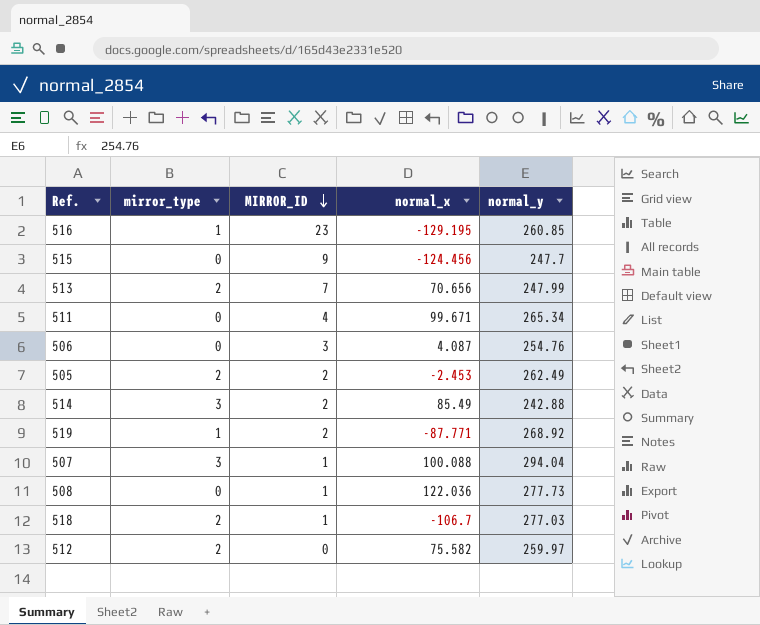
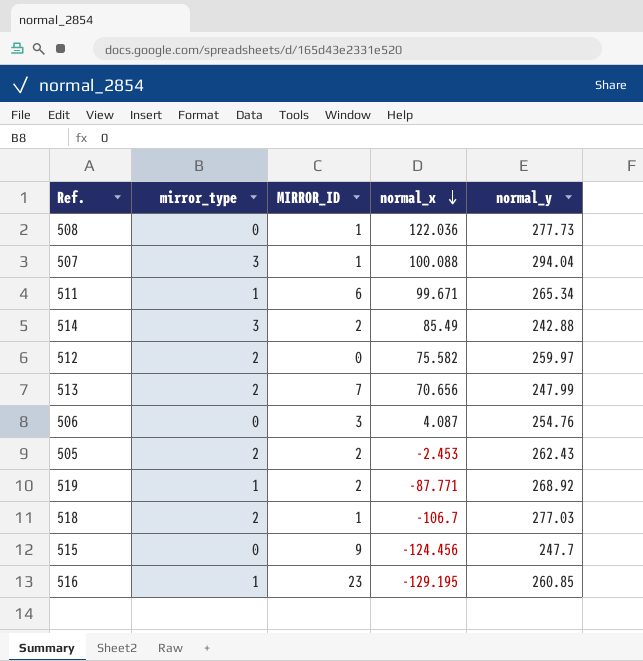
row order: MIRROR_ID descending -> normal_x descending
511 | mirror_type: 0 -> 1
511 | MIRROR_ID: 4 -> 6
505 | normal_y: 262.49 -> 262.43

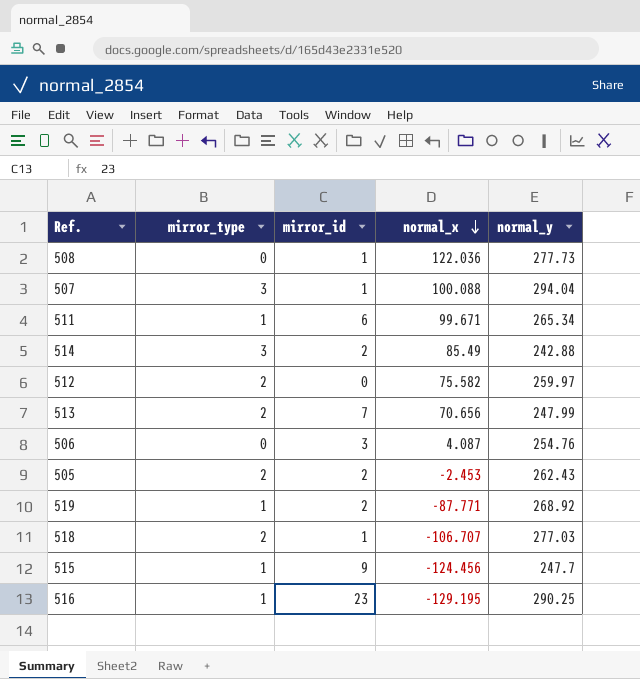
column name: MIRROR_ID -> mirror_id
518 | normal_x: -106.7 -> -106.707
515 | mirror_type: 0 -> 1
516 | normal_y: 260.85 -> 290.25

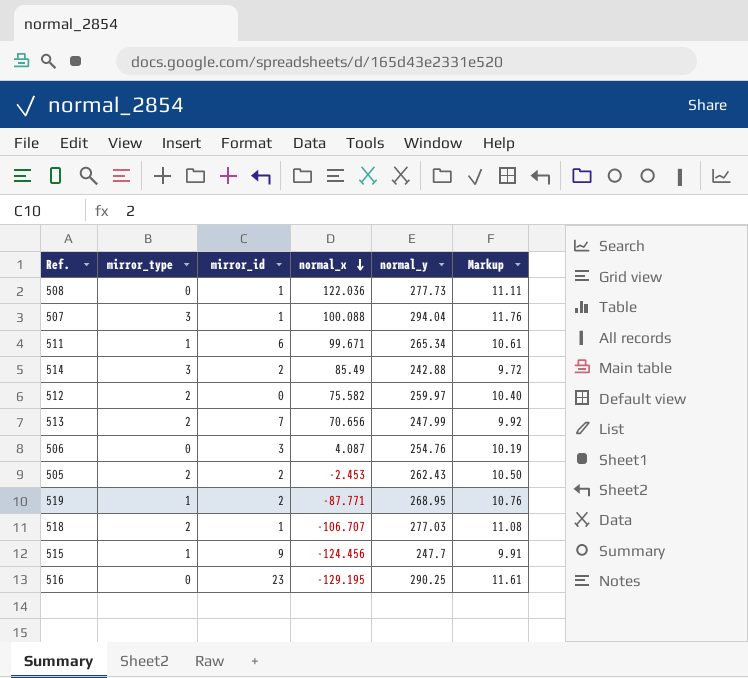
column Markup | formula: none -> [normal_y] * 0.04
519 | normal_y: 268.92 -> 268.95
516 | mirror_type: 1 -> 0

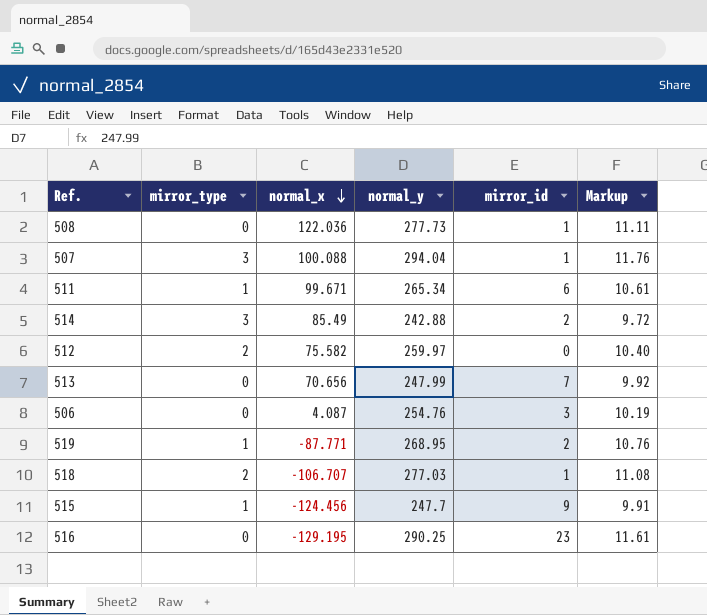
column mirror_id | position: 3 -> 5
row 505: 2 | 2 | -2.453 | 262.43 | 10.50 -> none
513 | mirror_type: 2 -> 0

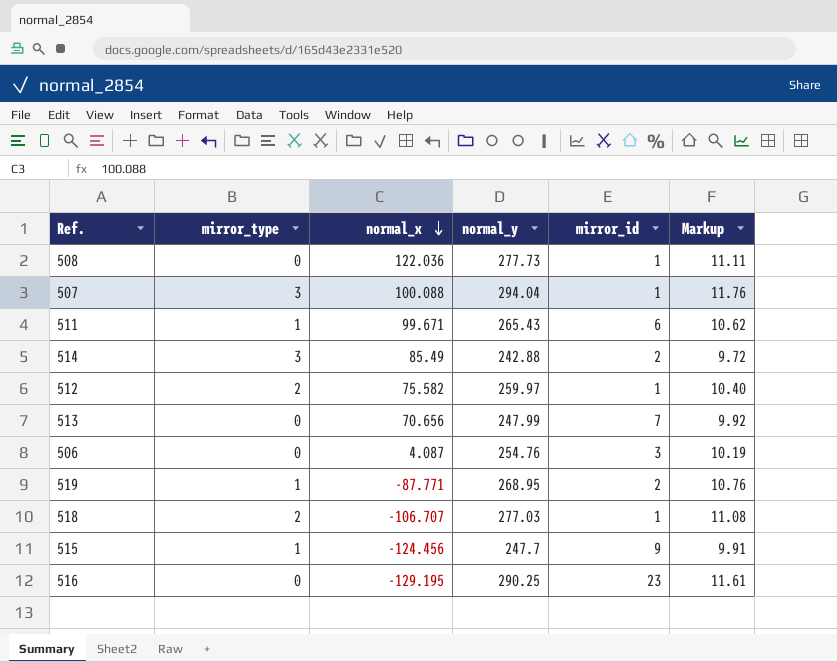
511 | normal_y: 265.34 -> 265.43
511 | Markup: 10.61 -> 10.62
512 | mirror_id: 0 -> 1

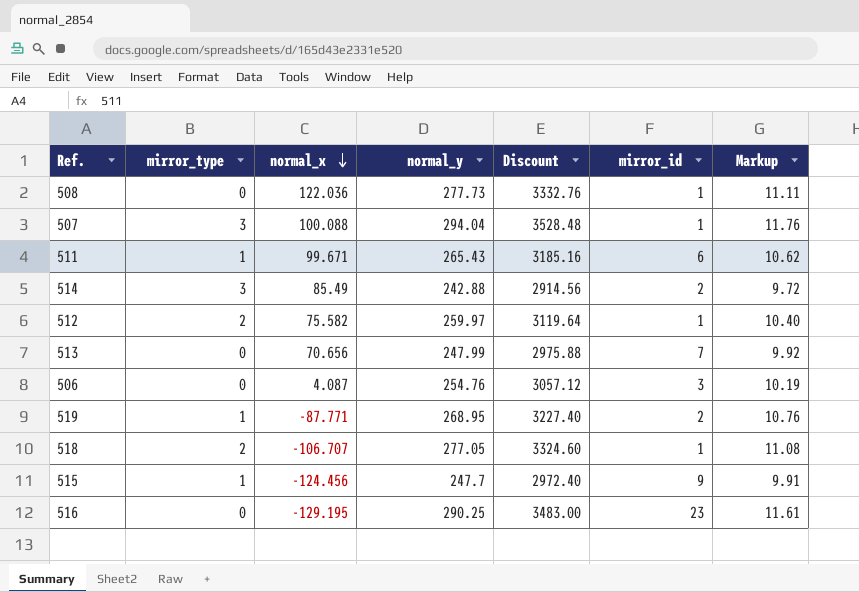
column Discount | formula: none -> [normal_y] * 12
518 | normal_y: 277.03 -> 277.05

